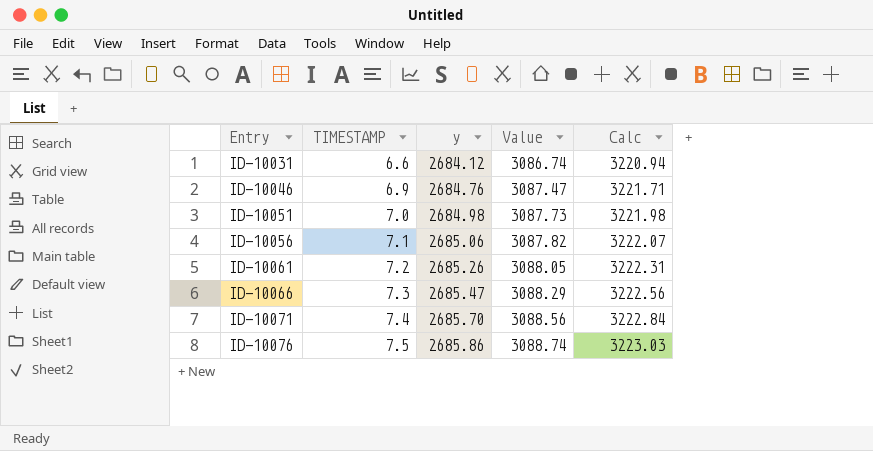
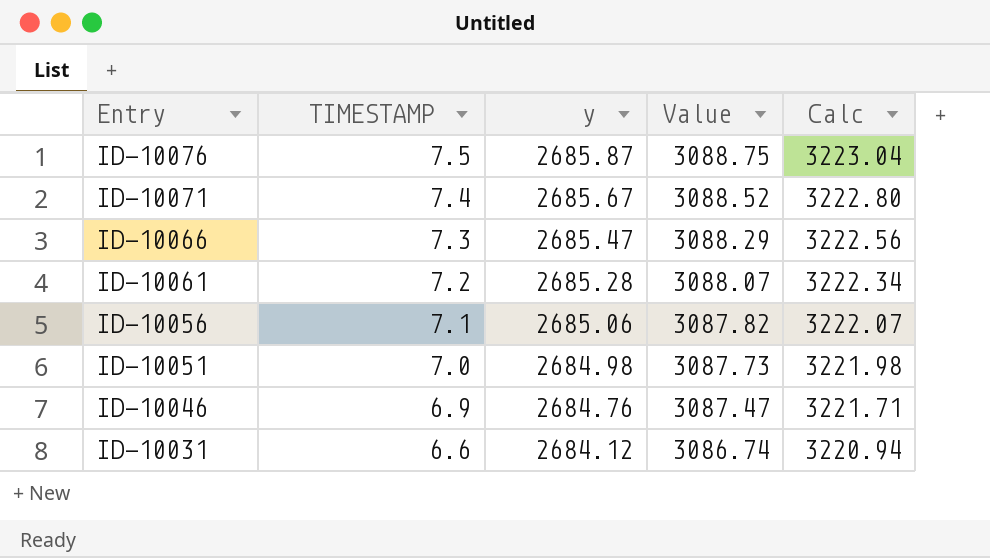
row order: Entry ascending -> Entry descending
ID-10076 | y: 2685.86 -> 2685.87
ID-10076 | Value: 3088.74 -> 3088.75
ID-10076 | Calc: 3223.03 -> 3223.04
ID-10071 | y: 2685.70 -> 2685.67
ID-10071 | Value: 3088.56 -> 3088.52
ID-10071 | Calc: 3222.84 -> 3222.80
ID-10061 | y: 2685.26 -> 2685.28
ID-10061 | Value: 3088.05 -> 3088.07
ID-10061 | Calc: 3222.31 -> 3222.34

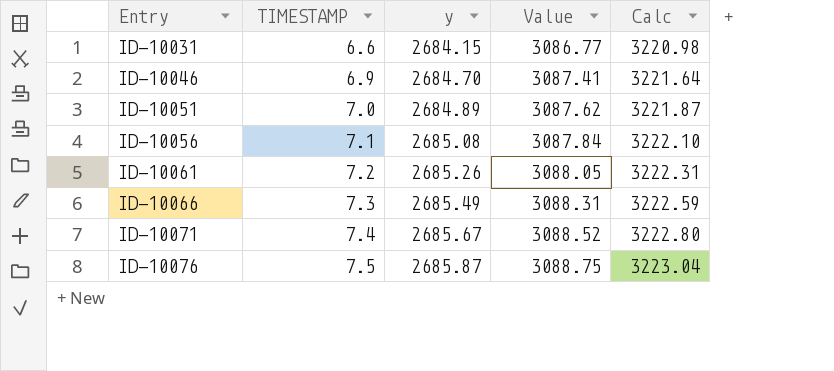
row order: Entry descending -> Entry ascending
ID-10031 | y: 2684.12 -> 2684.15
ID-10031 | Value: 3086.74 -> 3086.77
ID-10031 | Calc: 3220.94 -> 3220.98
ID-10046 | y: 2684.76 -> 2684.70
ID-10046 | Value: 3087.47 -> 3087.41
ID-10046 | Calc: 3221.71 -> 3221.64
ID-10051 | y: 2684.98 -> 2684.89
ID-10051 | Value: 3087.73 -> 3087.62
ID-10051 | Calc: 3221.98 -> 3221.87
ID-10056 | y: 2685.06 -> 2685.08
ID-10056 | Value: 3087.82 -> 3087.84
ID-10056 | Calc: 3222.07 -> 3222.10
ID-10061 | y: 2685.28 -> 2685.26
ID-10061 | Value: 3088.07 -> 3088.05
ID-10061 | Calc: 3222.34 -> 3222.31
ID-10066 | y: 2685.47 -> 2685.49
ID-10066 | Value: 3088.29 -> 3088.31
ID-10066 | Calc: 3222.56 -> 3222.59

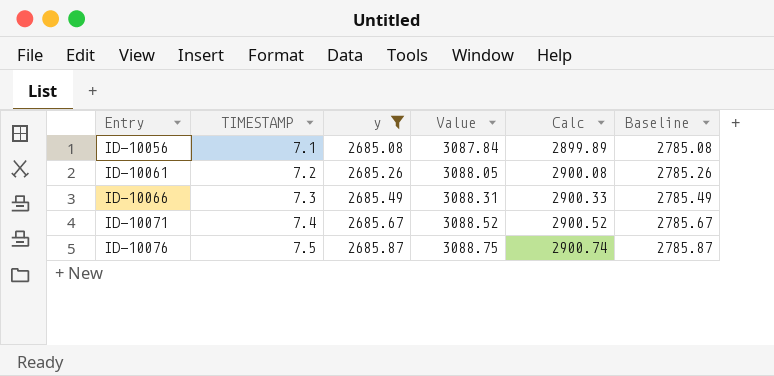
filter: none -> y >= 2685.08
column Calc | formula: [y] * 1.2 -> [y] * 1.08
column Baseline | formula: none -> [y] + 100

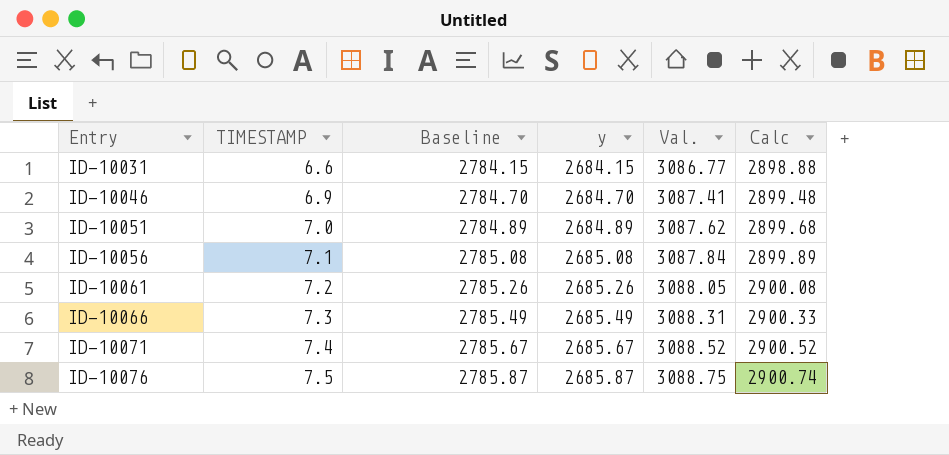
filter: y >= 2685.08 -> none
column Baseline | position: 6 -> 3
column name: Value -> Val.

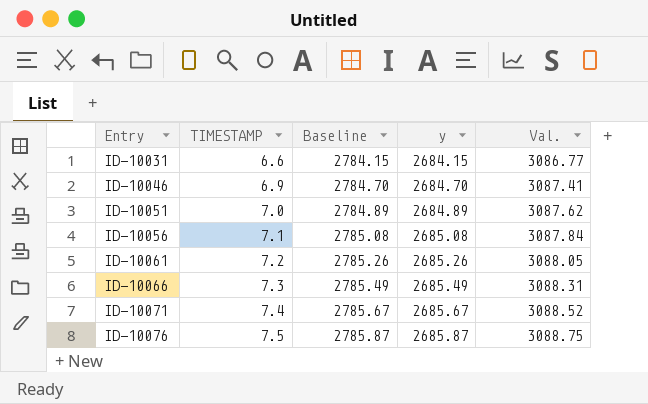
column Calc | formula: [y] * 1.08 -> none

